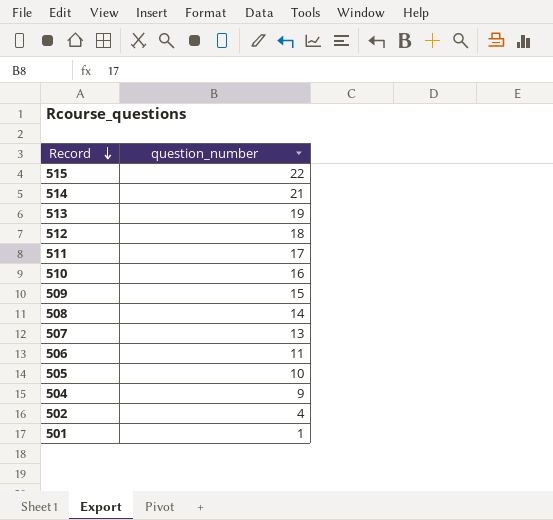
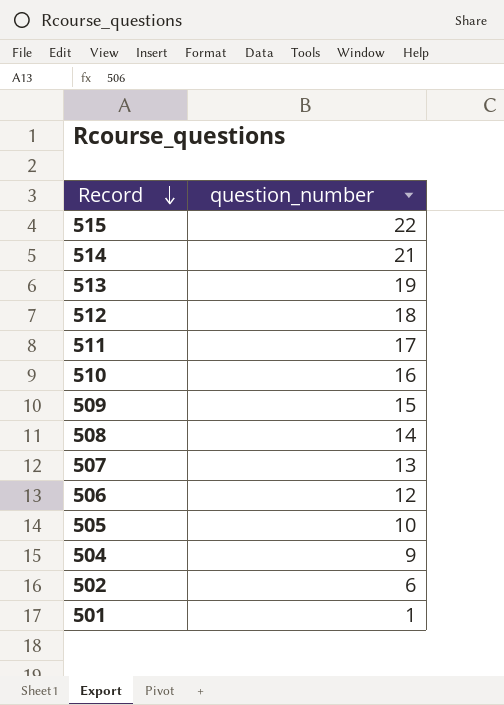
506 | question_number: 11 -> 12
502 | question_number: 4 -> 6

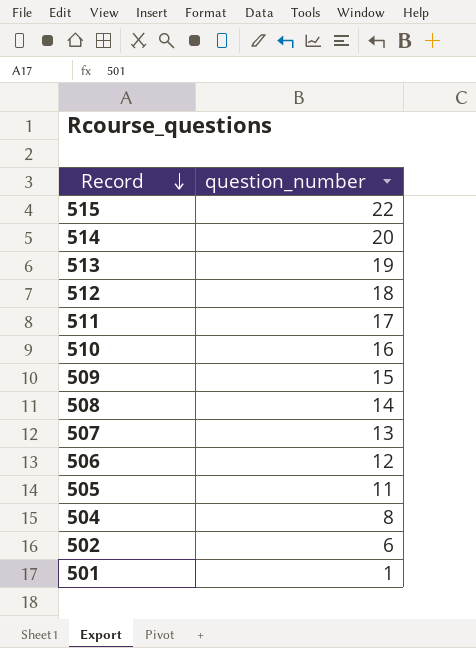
514 | question_number: 21 -> 20
505 | question_number: 10 -> 11
504 | question_number: 9 -> 8

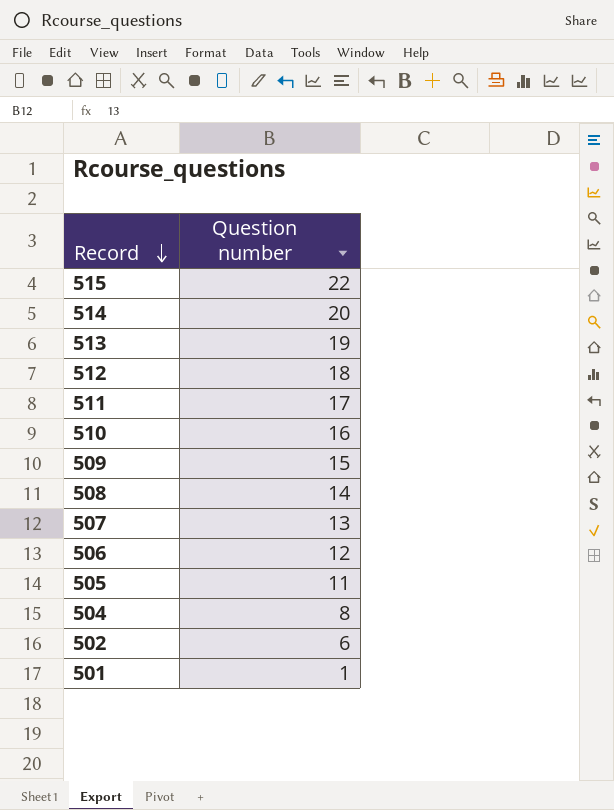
column name: question_number -> Question number

